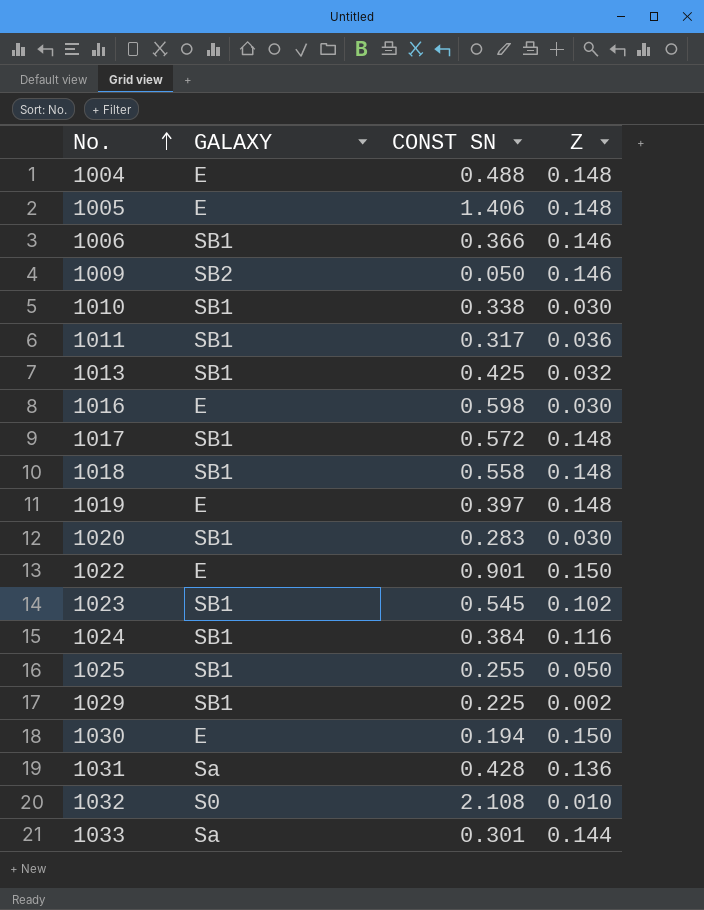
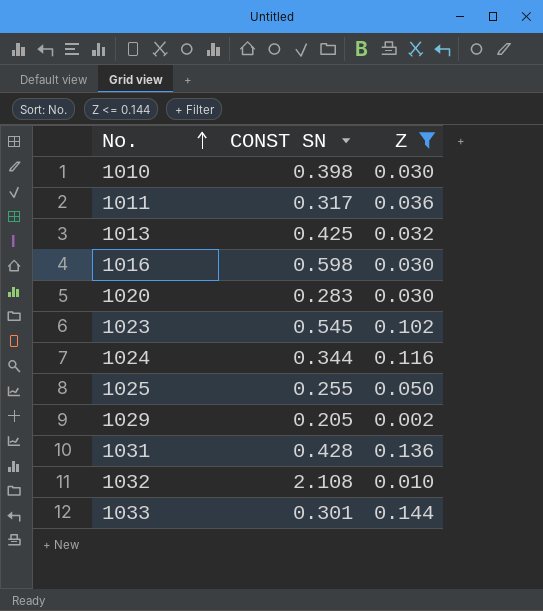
filter: none -> Z <= 0.144
column GALAXY | position: 2 -> none
1010 | CONST SN: 0.338 -> 0.398
1024 | CONST SN: 0.384 -> 0.344
1029 | CONST SN: 0.225 -> 0.205

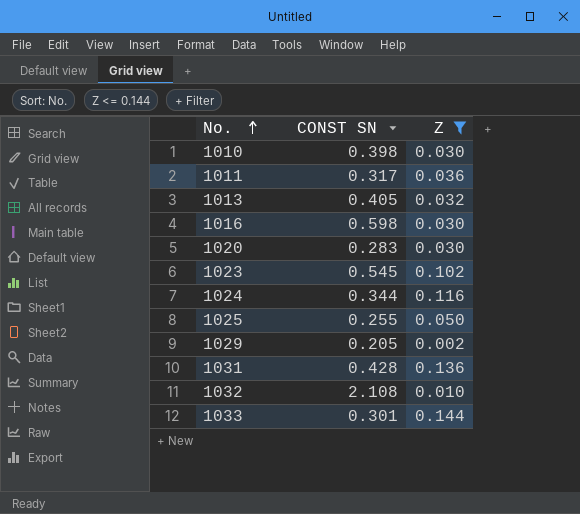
1013 | CONST SN: 0.425 -> 0.405

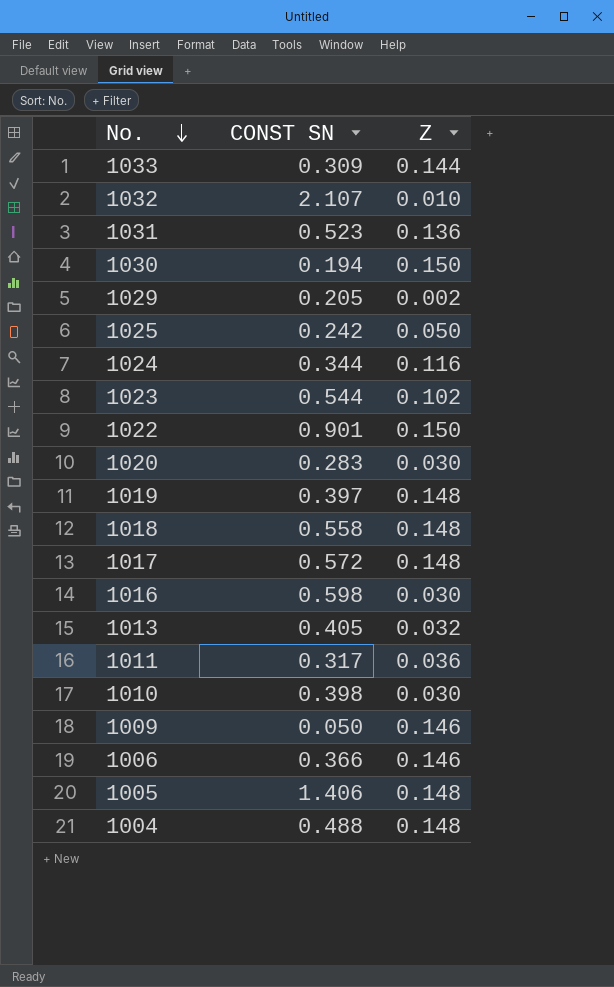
filter: Z <= 0.144 -> none
row order: No. ascending -> No. descending
1033 | CONST SN: 0.301 -> 0.309
1032 | CONST SN: 2.108 -> 2.107
1031 | CONST SN: 0.428 -> 0.523
1025 | CONST SN: 0.255 -> 0.242
1023 | CONST SN: 0.545 -> 0.544

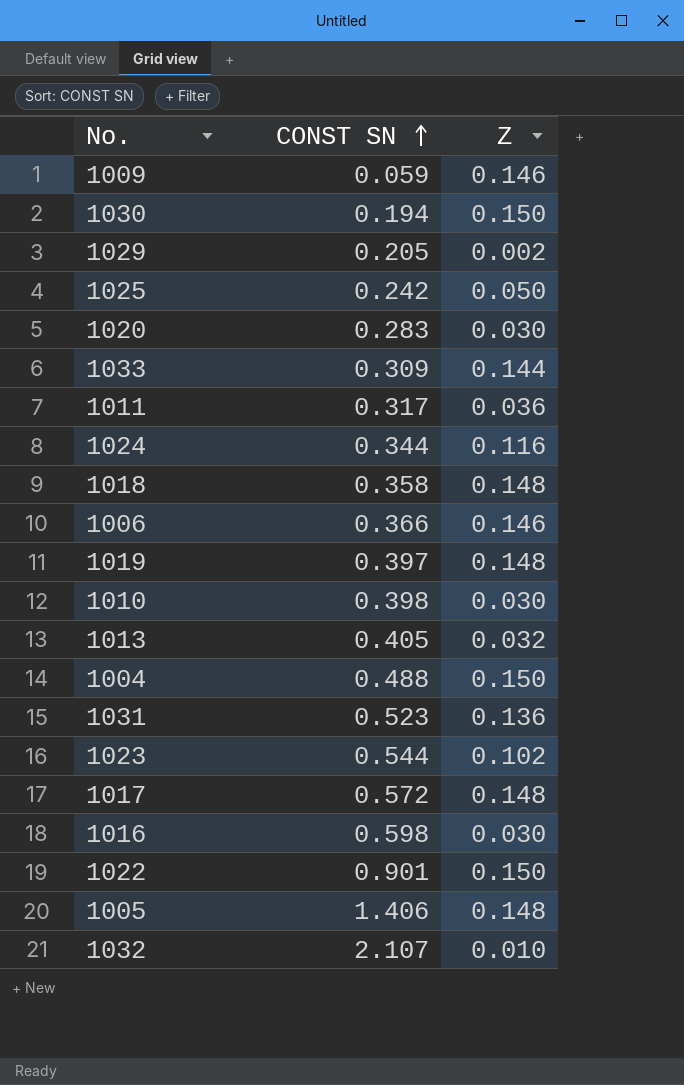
row order: No. descending -> CONST SN ascending
1009 | CONST SN: 0.050 -> 0.059
1018 | CONST SN: 0.558 -> 0.358
1004 | Z: 0.148 -> 0.150

